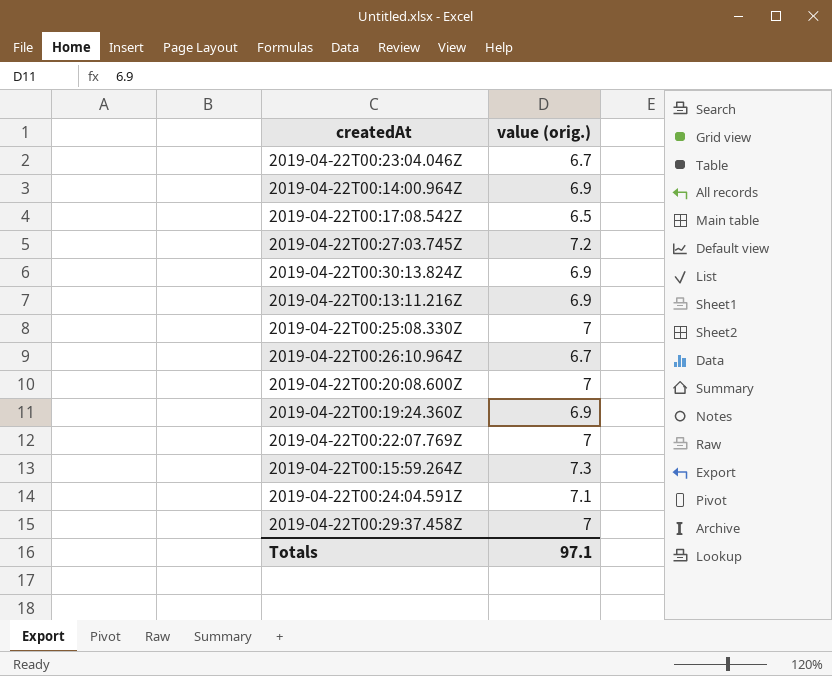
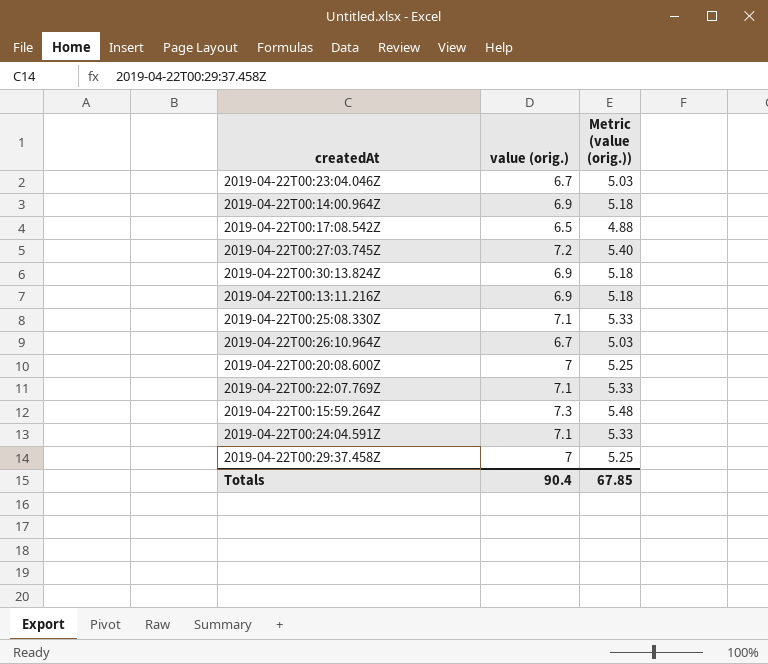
column Metric (value (orig.)) | formula: none -> [value (orig.)] * 0.75
row 2019-04-22T00:19:24.360Z: 6.9 -> none
2019-04-22T00:25:08.330Z | value (orig.): 7 -> 7.1
2019-04-22T00:22:07.769Z | value (orig.): 7 -> 7.1
Totals | value (orig.): 97.1 -> 90.4

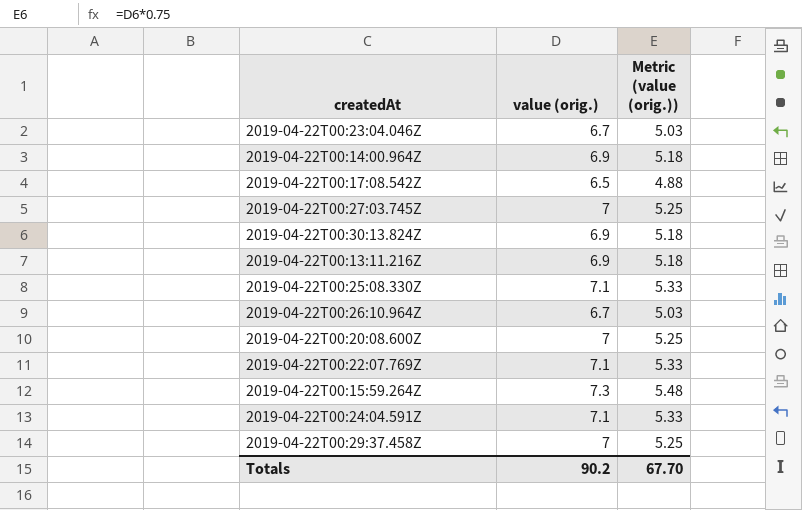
2019-04-22T00:27:03.745Z | value (orig.): 7.2 -> 7
2019-04-22T00:27:03.745Z | Metric (value (orig.)): 5.40 -> 5.25
Totals | value (orig.): 90.4 -> 90.2
Totals | Metric (value (orig.)): 67.85 -> 67.70

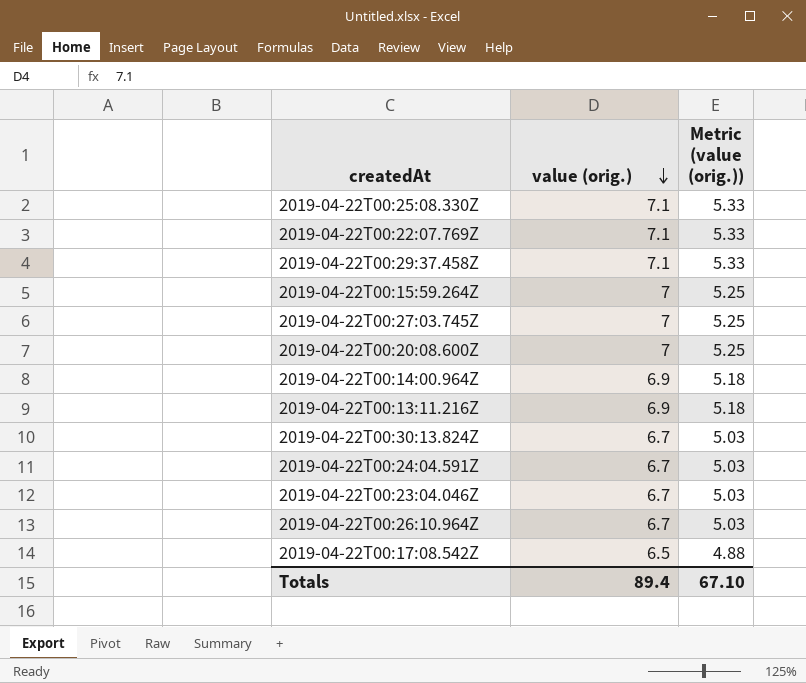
row order: none -> value (orig.) descending
2019-04-22T00:29:37.458Z | value (orig.): 7 -> 7.1
2019-04-22T00:29:37.458Z | Metric (value (orig.)): 5.25 -> 5.33
2019-04-22T00:15:59.264Z | value (orig.): 7.3 -> 7
2019-04-22T00:15:59.264Z | Metric (value (orig.)): 5.48 -> 5.25
2019-04-22T00:30:13.824Z | value (orig.): 6.9 -> 6.7
2019-04-22T00:30:13.824Z | Metric (value (orig.)): 5.18 -> 5.03
2019-04-22T00:24:04.591Z | value (orig.): 7.1 -> 6.7
2019-04-22T00:24:04.591Z | Metric (value (orig.)): 5.33 -> 5.03
Totals | value (orig.): 90.2 -> 89.4
Totals | Metric (value (orig.)): 67.70 -> 67.10

